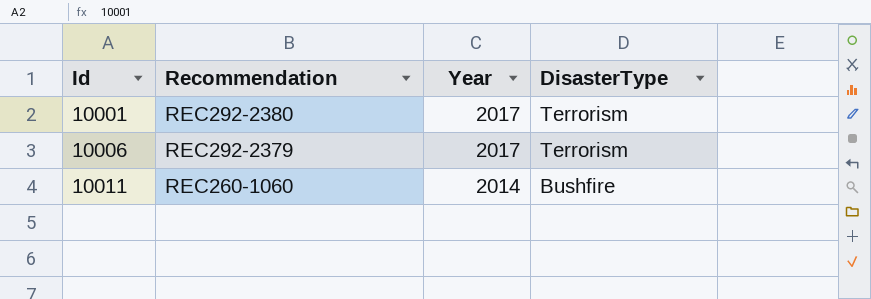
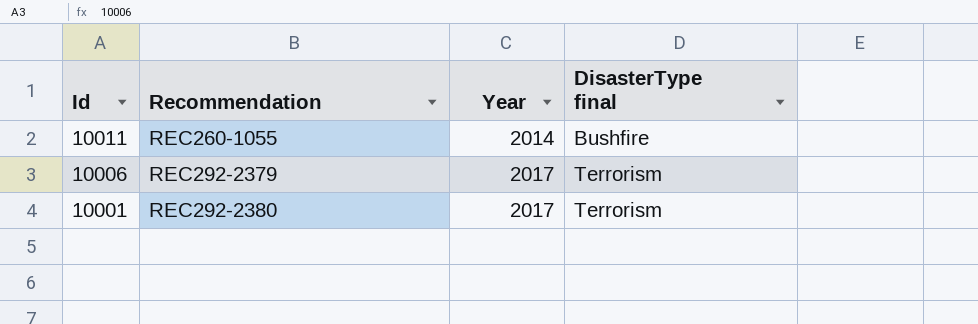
row order: Id ascending -> Id descending
column name: DisasterType -> DisasterType final
10011 | Recommendation: REC260-1060 -> REC260-1055

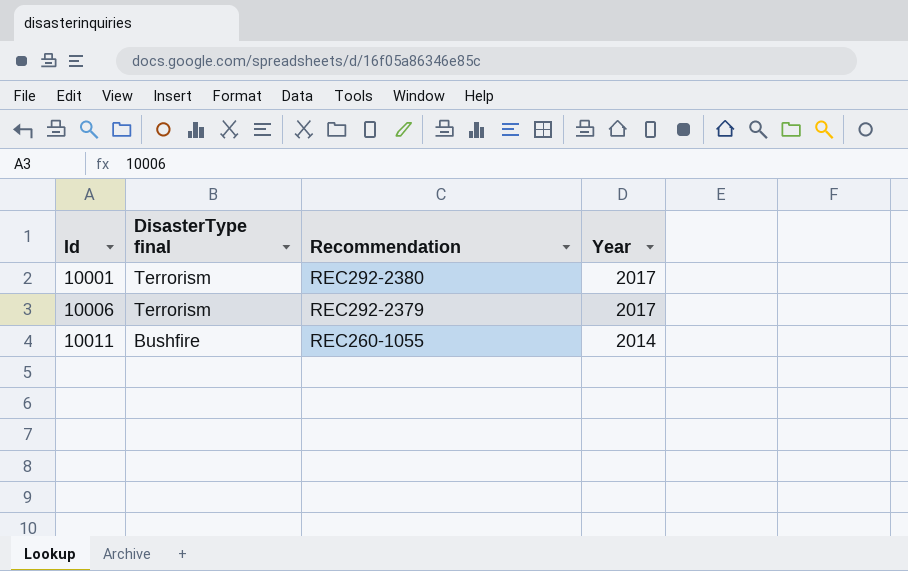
row order: Id descending -> Id ascending
column DisasterType final | position: 4 -> 2

